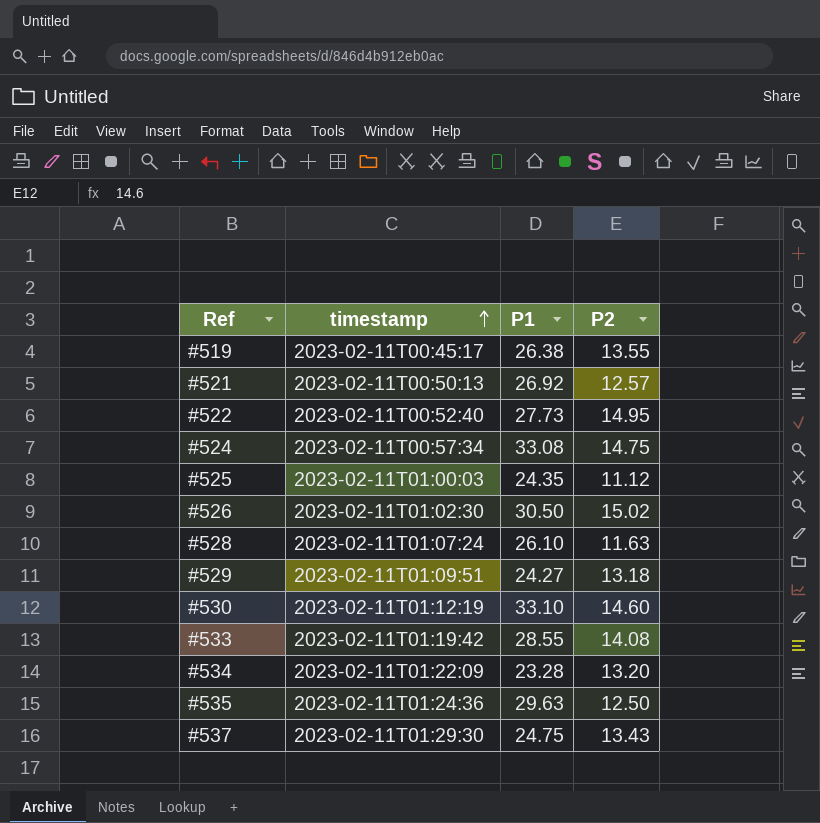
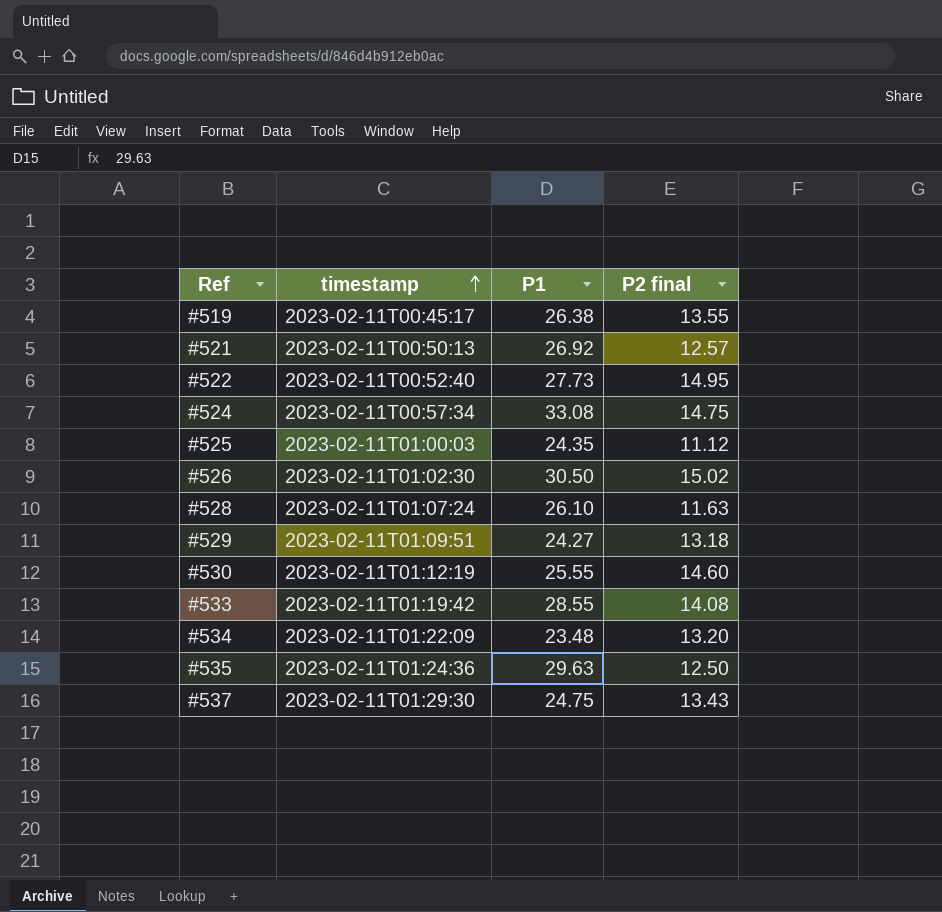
column name: P2 -> P2 final
#530 | P1: 33.10 -> 25.55
#534 | P1: 23.28 -> 23.48

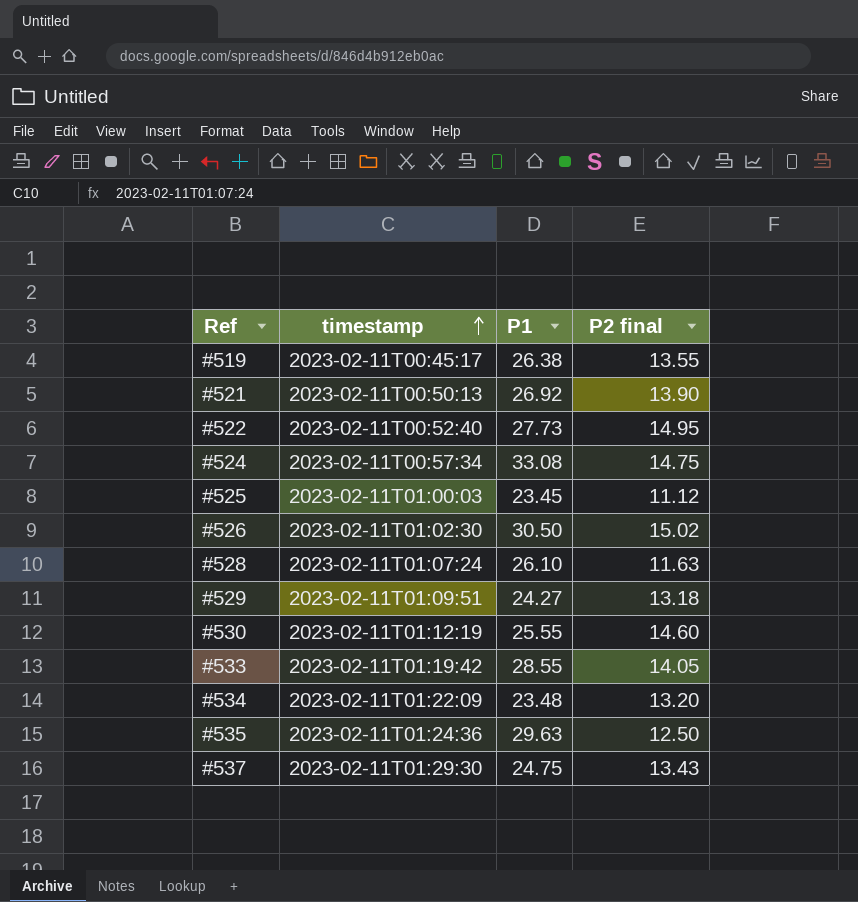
#521 | P2 final: 12.57 -> 13.90
#525 | P1: 24.35 -> 23.45
#533 | P2 final: 14.08 -> 14.05

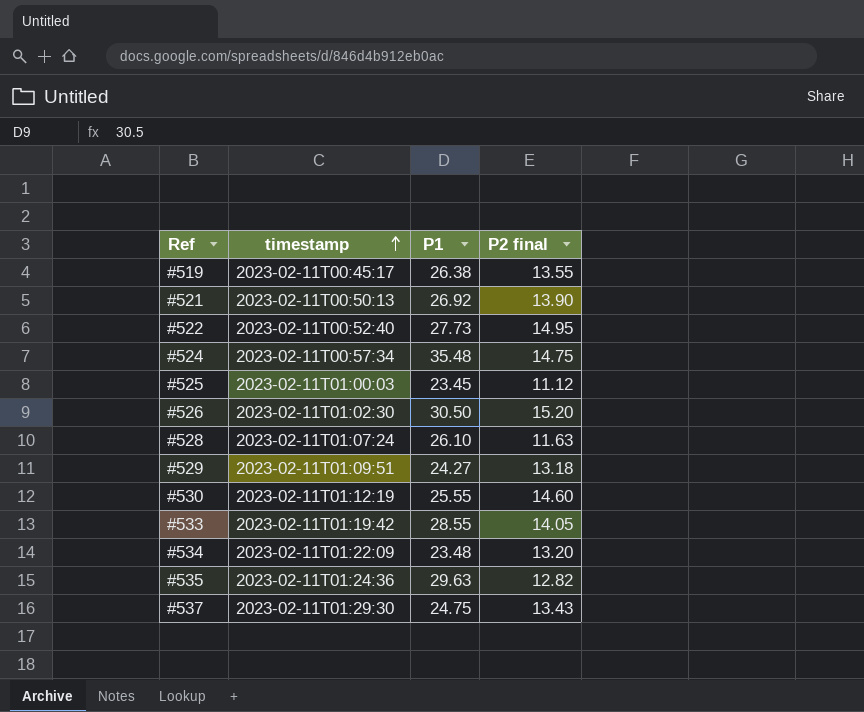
#524 | P1: 33.08 -> 35.48
#526 | P2 final: 15.02 -> 15.20
#535 | P2 final: 12.50 -> 12.82

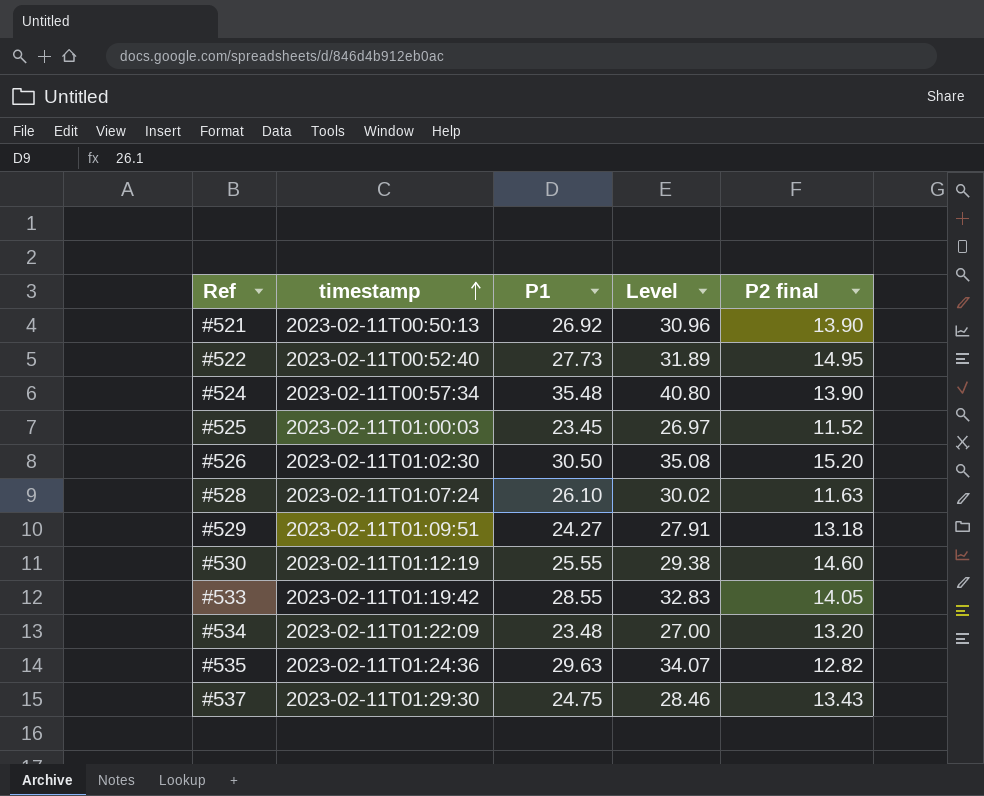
column Level | formula: none -> [P1] * 1.15
row #519: 2023-02-11T00:45:17 | 26.38 | 13.55 -> none
#524 | P2 final: 14.75 -> 13.90
#525 | P2 final: 11.12 -> 11.52

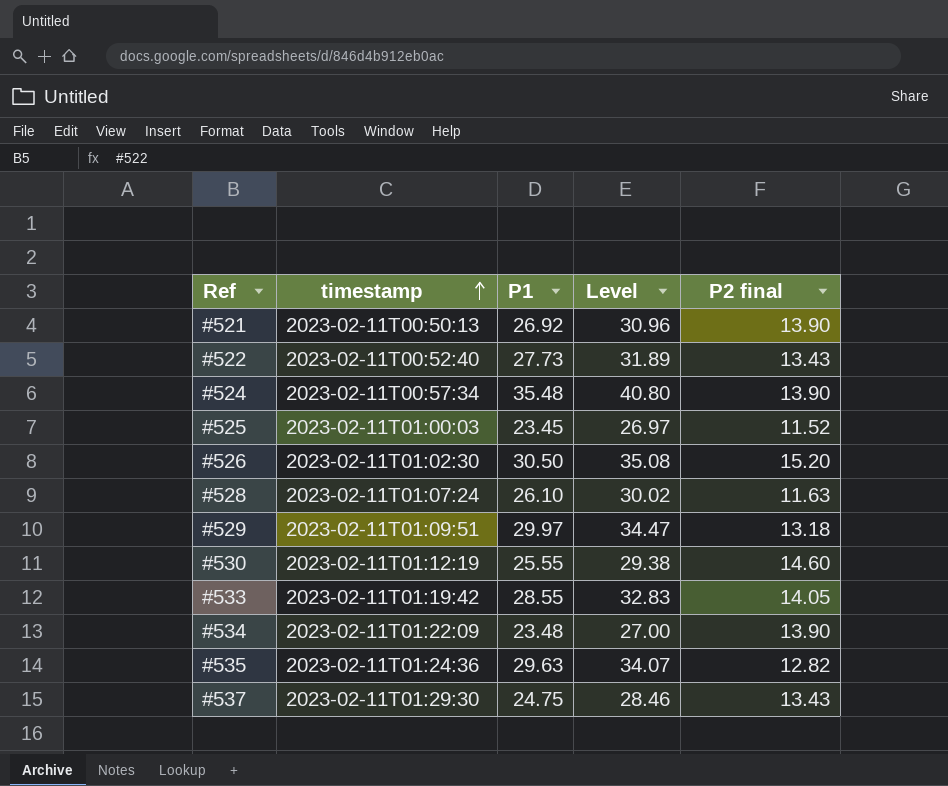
#522 | P2 final: 14.95 -> 13.43
#529 | P1: 24.27 -> 29.97
#529 | Level: 27.91 -> 34.47
#534 | P2 final: 13.20 -> 13.90

